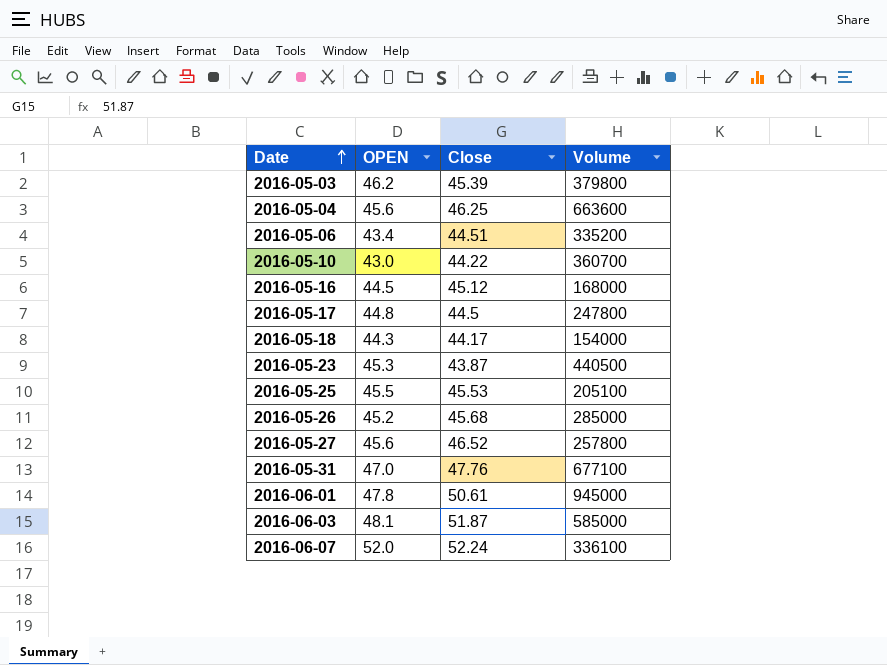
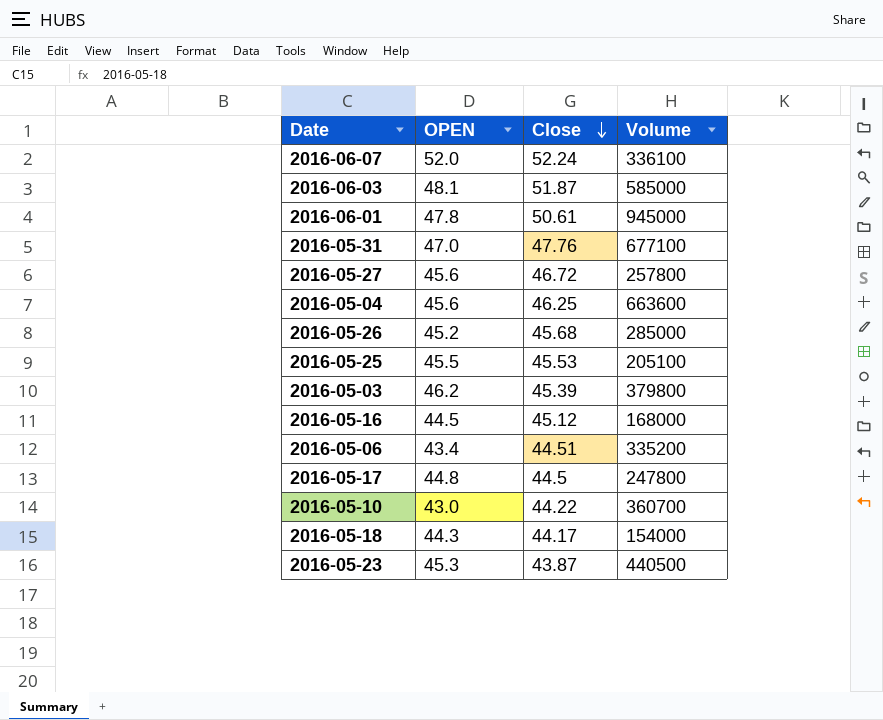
row order: Date ascending -> Close descending
2016-05-27 | Close: 46.52 -> 46.72

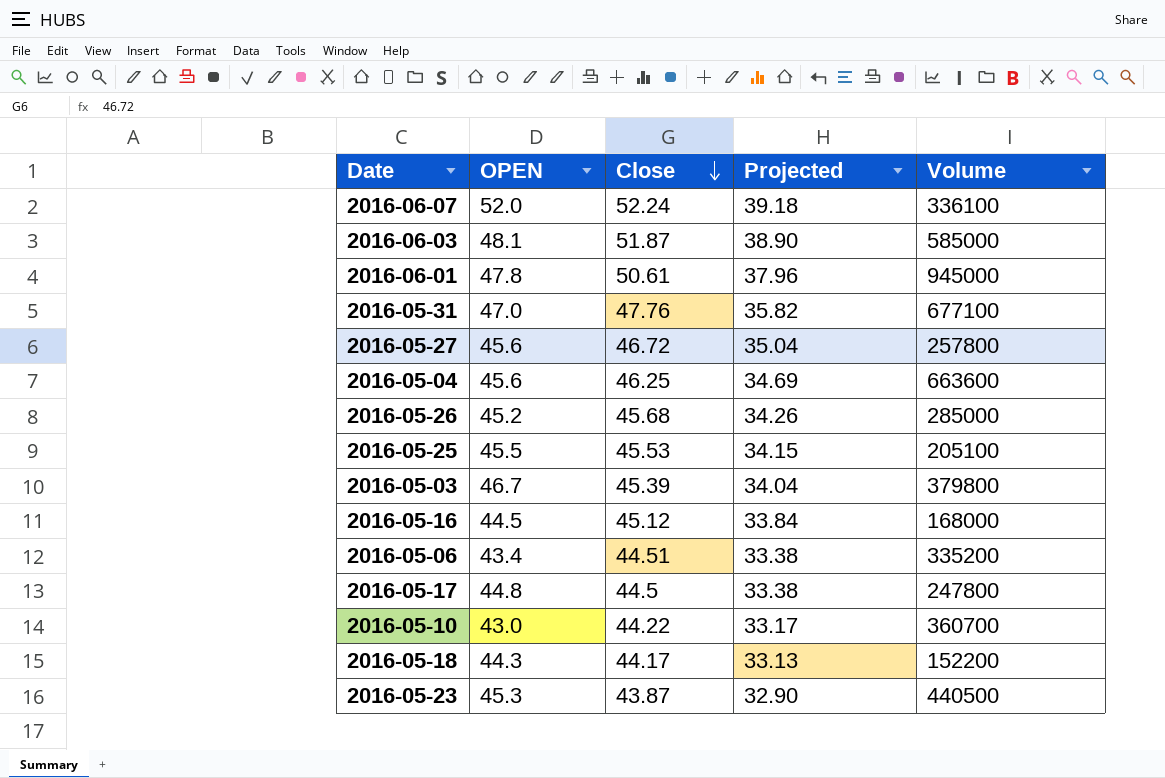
column Projected | formula: none -> [Close] * 0.75
2016-05-03 | OPEN: 46.2 -> 46.7
2016-05-18 | Volume: 154000 -> 152200

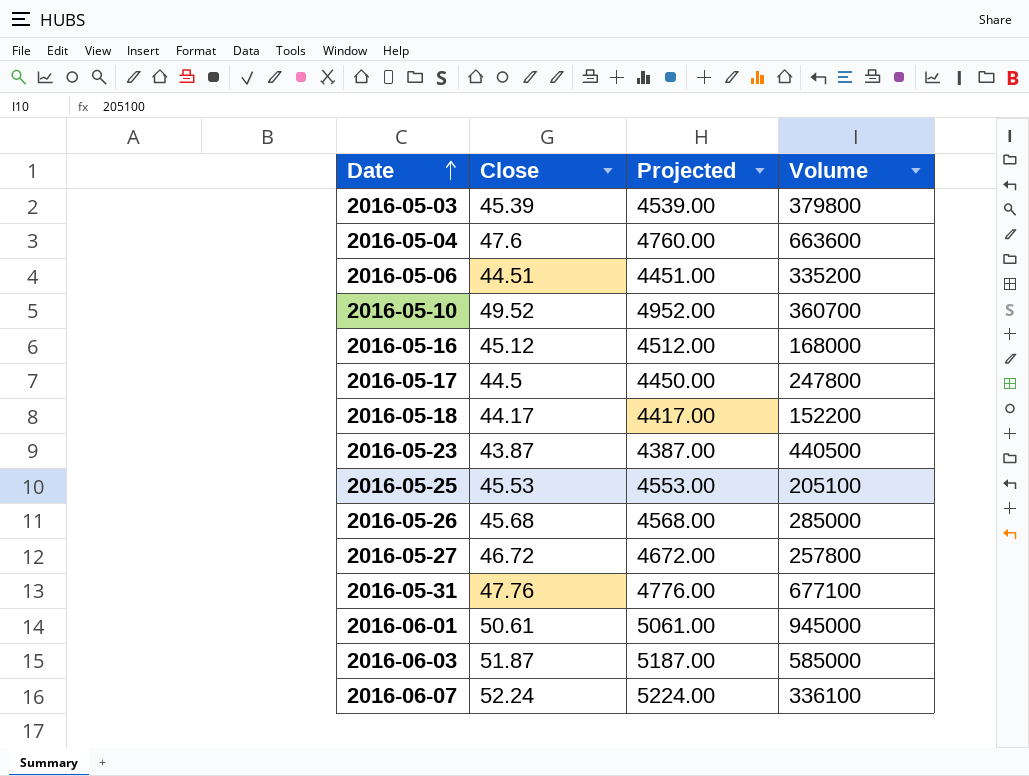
row order: Close descending -> Date ascending
column OPEN | position: 2 -> none
column Projected | formula: [Close] * 0.75 -> [Close] * 100
2016-05-04 | Close: 46.25 -> 47.6
2016-05-10 | Close: 44.22 -> 49.52

